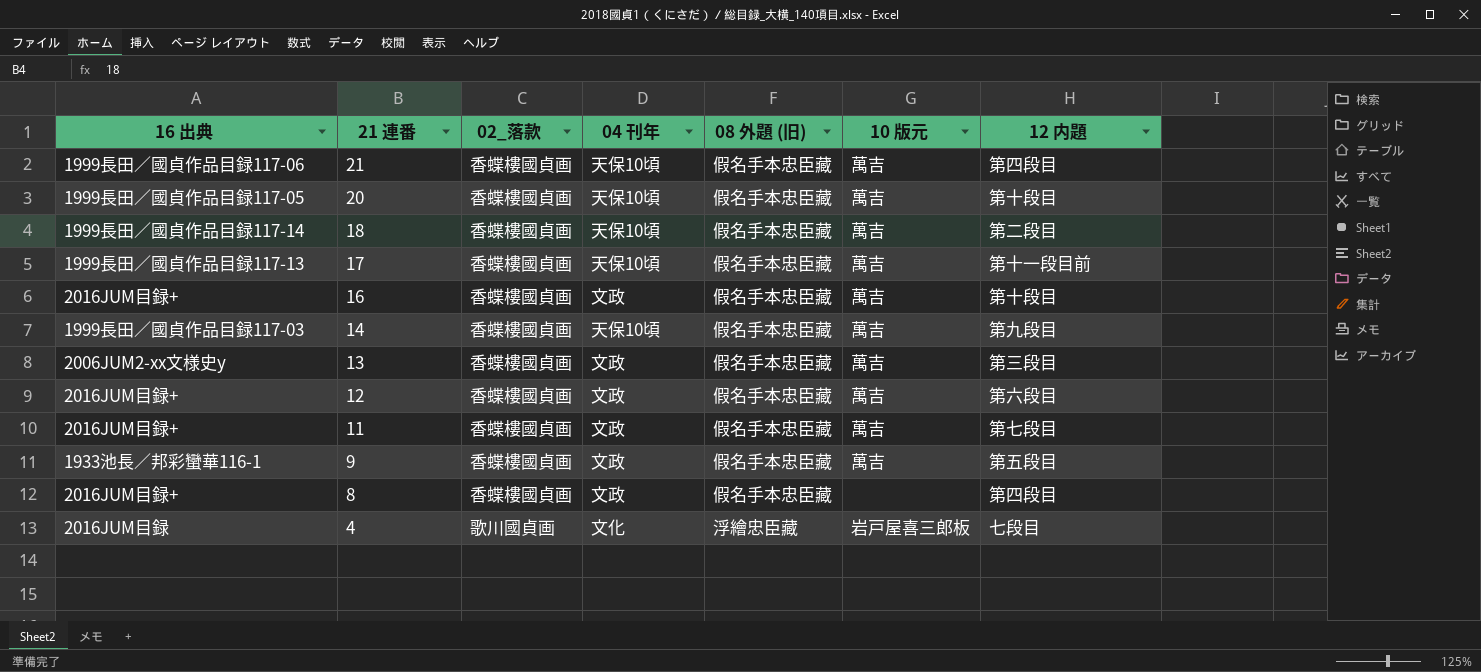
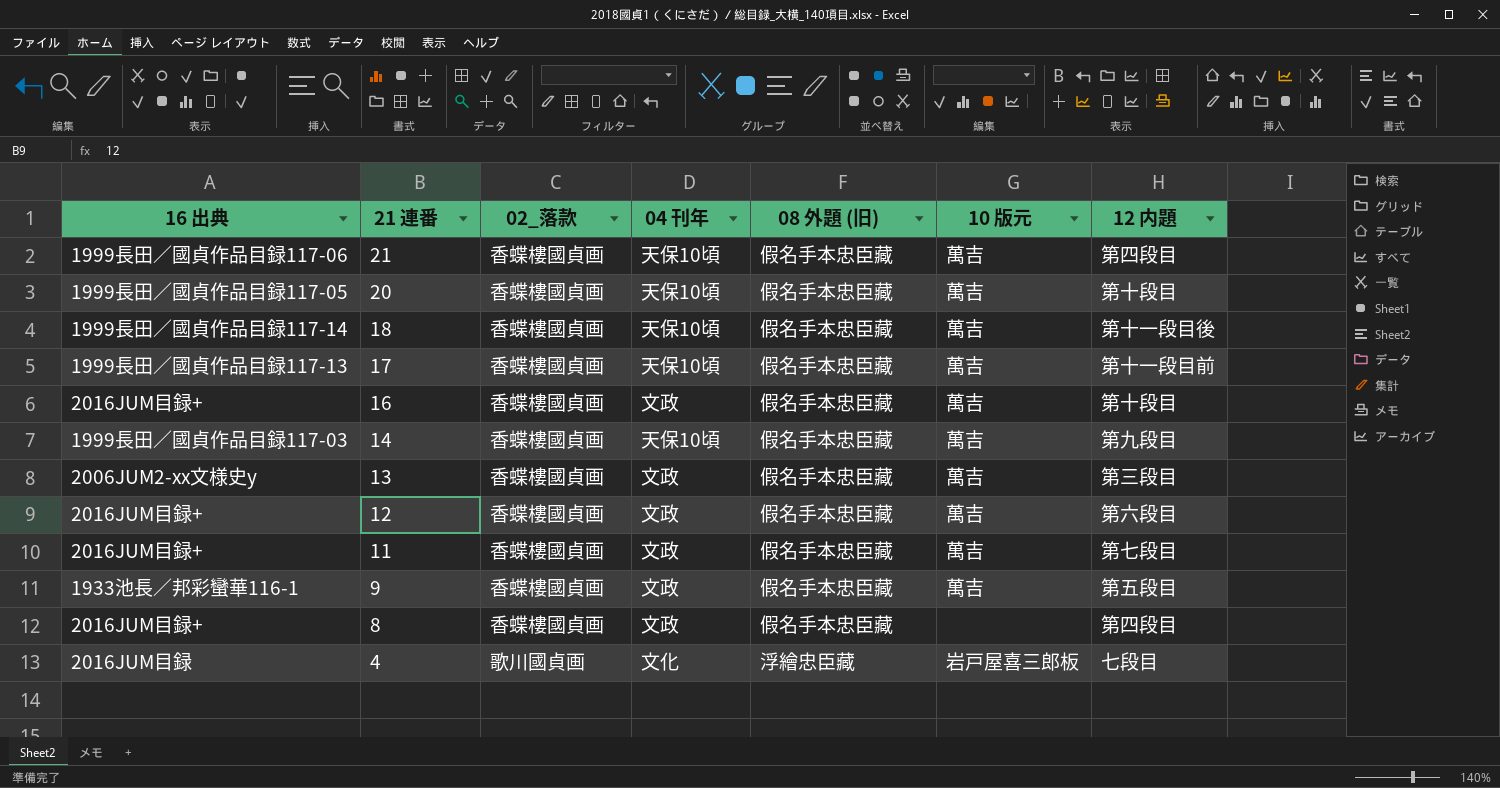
18 | 12 内題: 第二段目 -> 第十一段目後

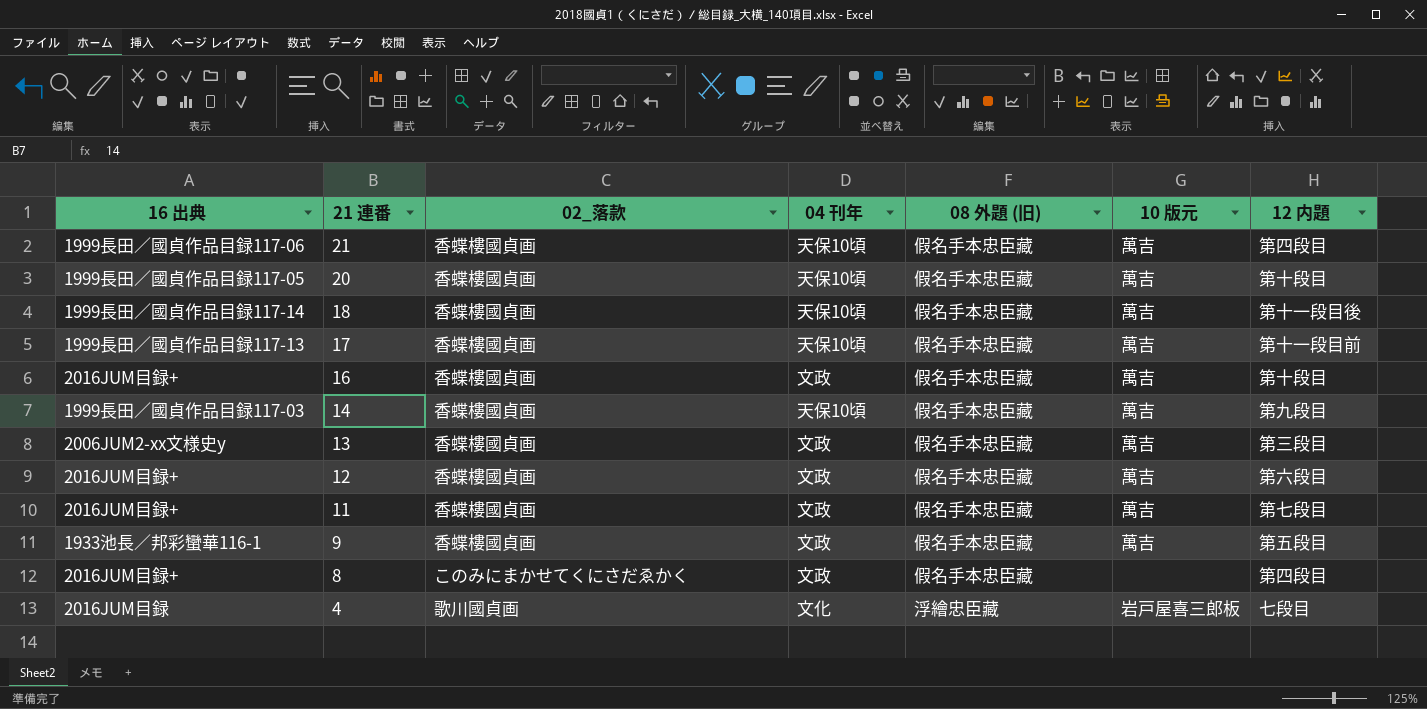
8 | 02_落款: 香蝶樓國貞画 -> このみにまかせてくにさだゑかく

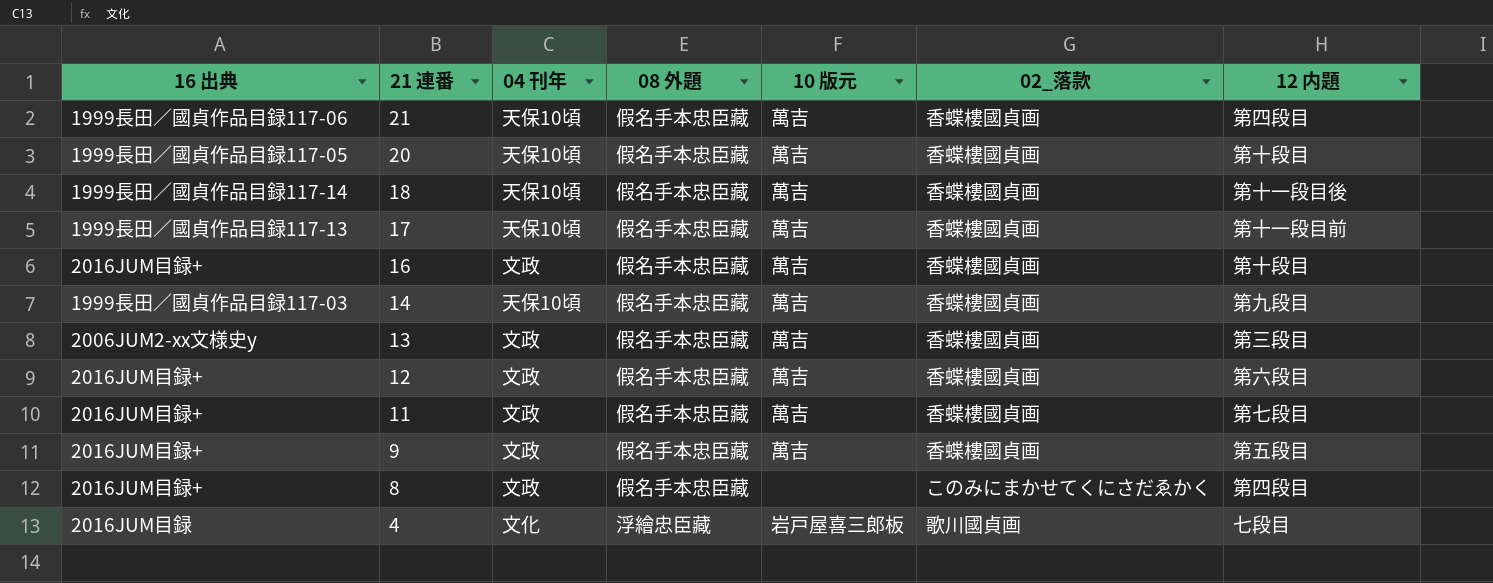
column name: 08 外題 (旧) -> 08 外題
column 02_落款 | position: 3 -> 6
9 | 16 出典: 1933池長／邦彩蠻華116-1 -> 2016JUM目録+

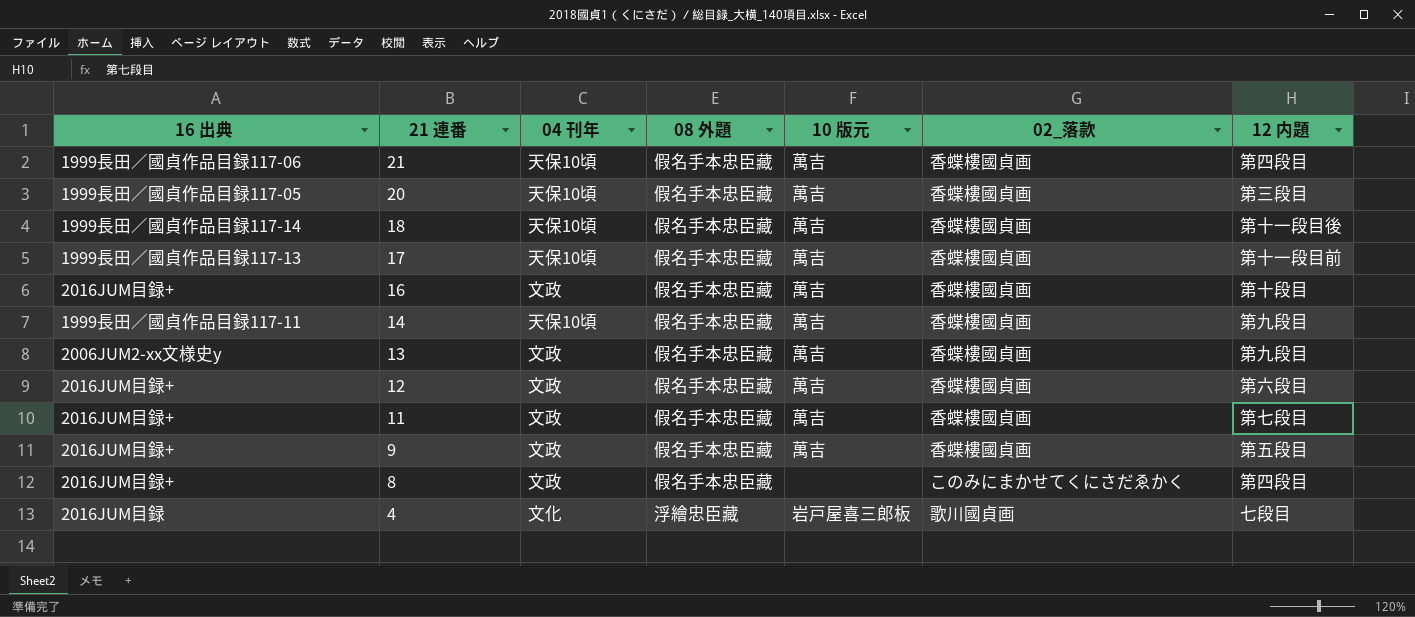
20 | 12 内題: 第十段目 -> 第三段目
14 | 16 出典: 1999長田／國貞作品目録117-03 -> 1999長田／國貞作品目録117-11
13 | 12 内題: 第三段目 -> 第九段目

